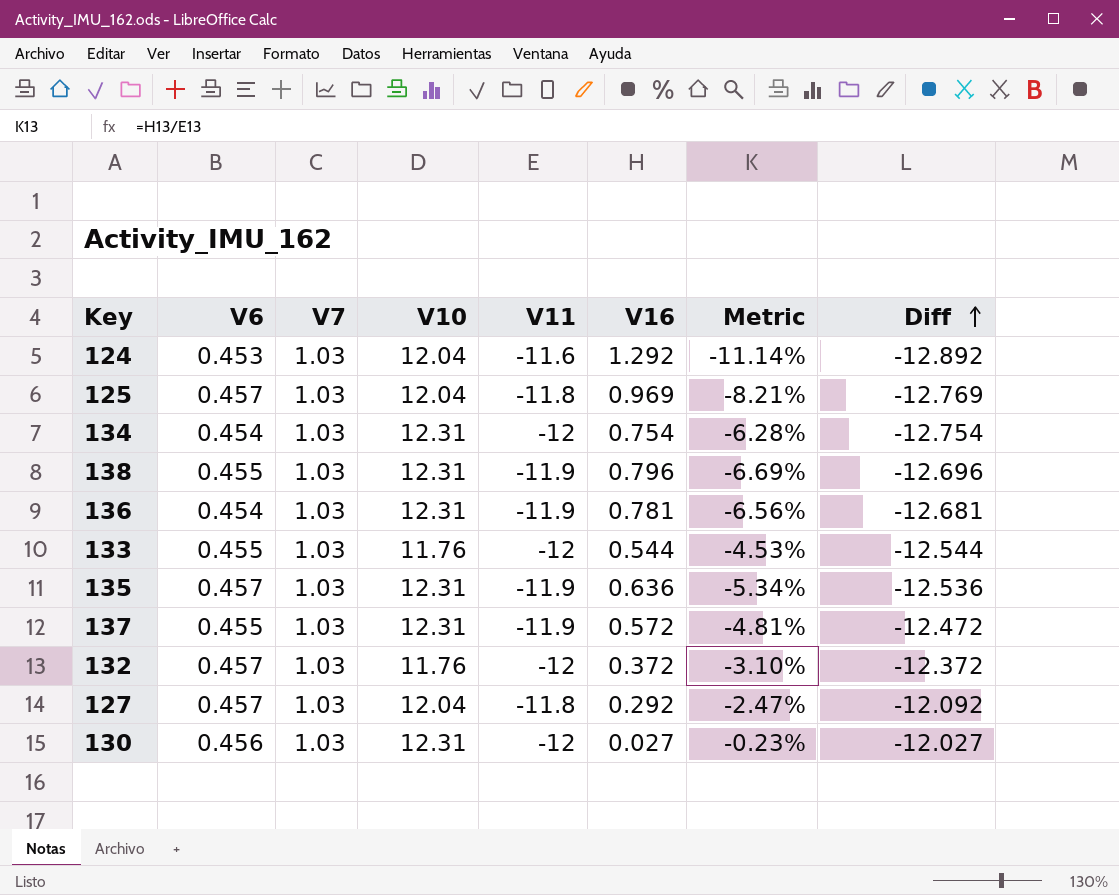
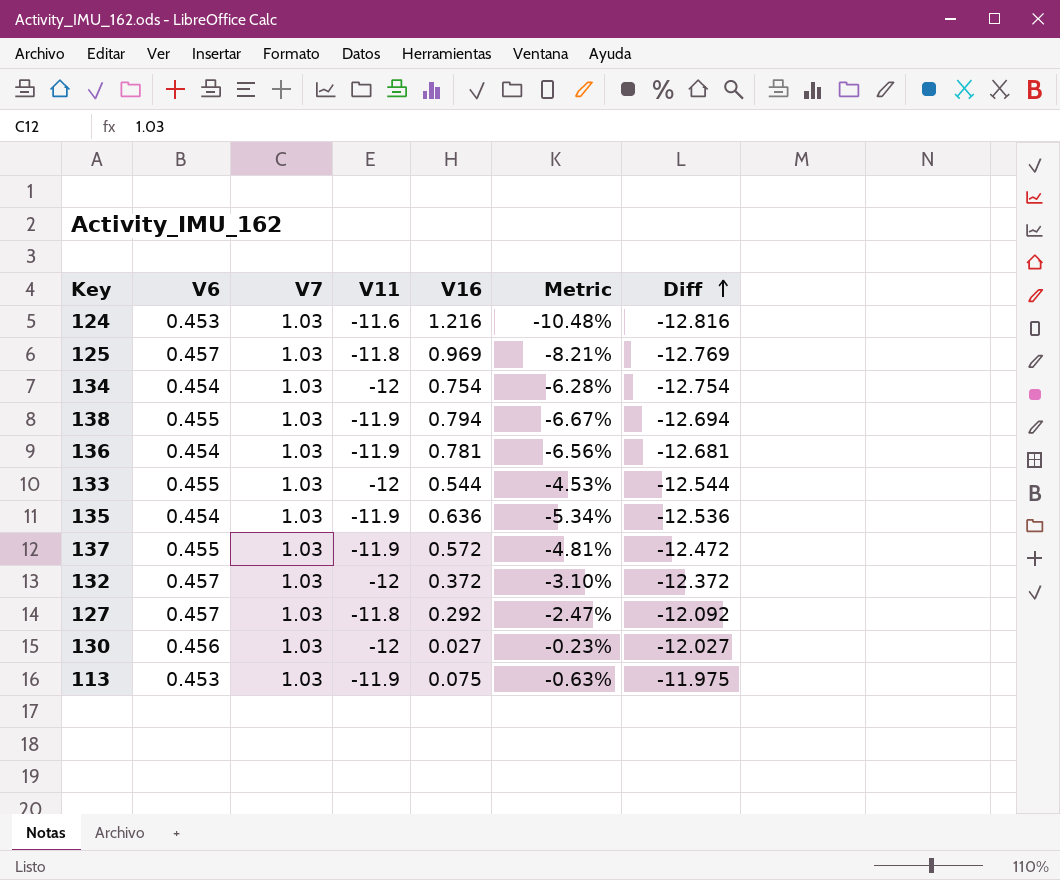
column V10 | position: 4 -> none
124 | V16: 1.292 -> 1.216
124 | Metric: -11.14% -> -10.48%
124 | Diff: -12.892 -> -12.816
138 | V16: 0.796 -> 0.794
138 | Metric: -6.69% -> -6.67%
138 | Diff: -12.696 -> -12.694
135 | V6: 0.457 -> 0.454
row 113: none -> 0.453 | 1.03 | -11.9 | 0.075 | -0.63% | -11.975

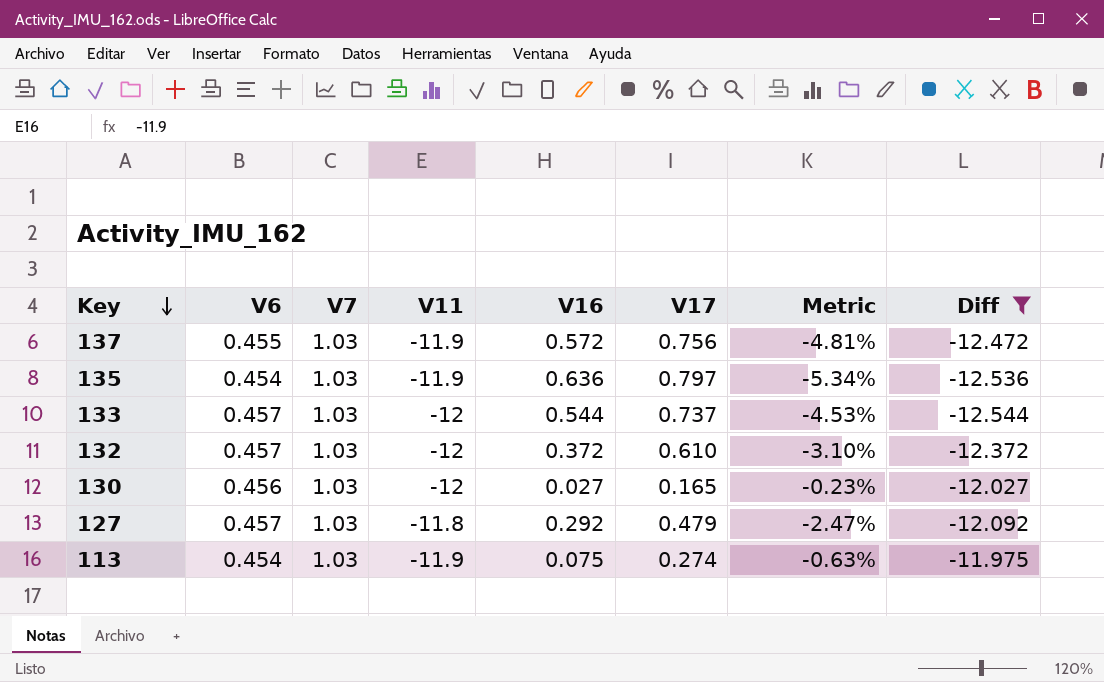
filter: none -> Diff >= -12.544
row order: Diff ascending -> Key descending
column V17 | position: none -> 6
133 | V6: 0.455 -> 0.457
113 | V6: 0.453 -> 0.454

